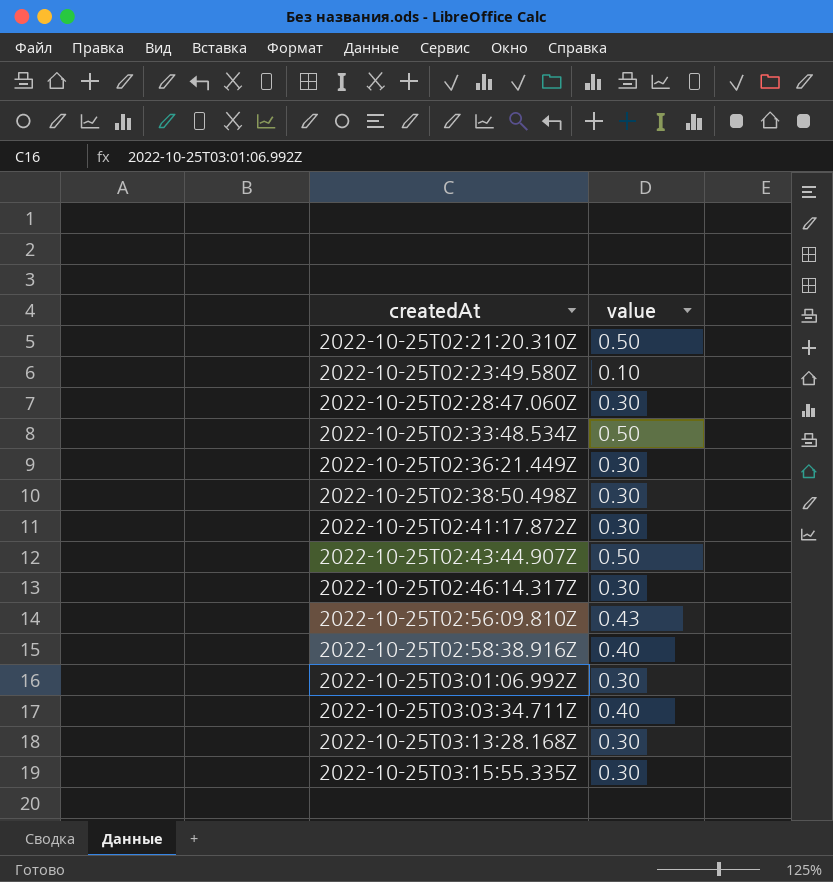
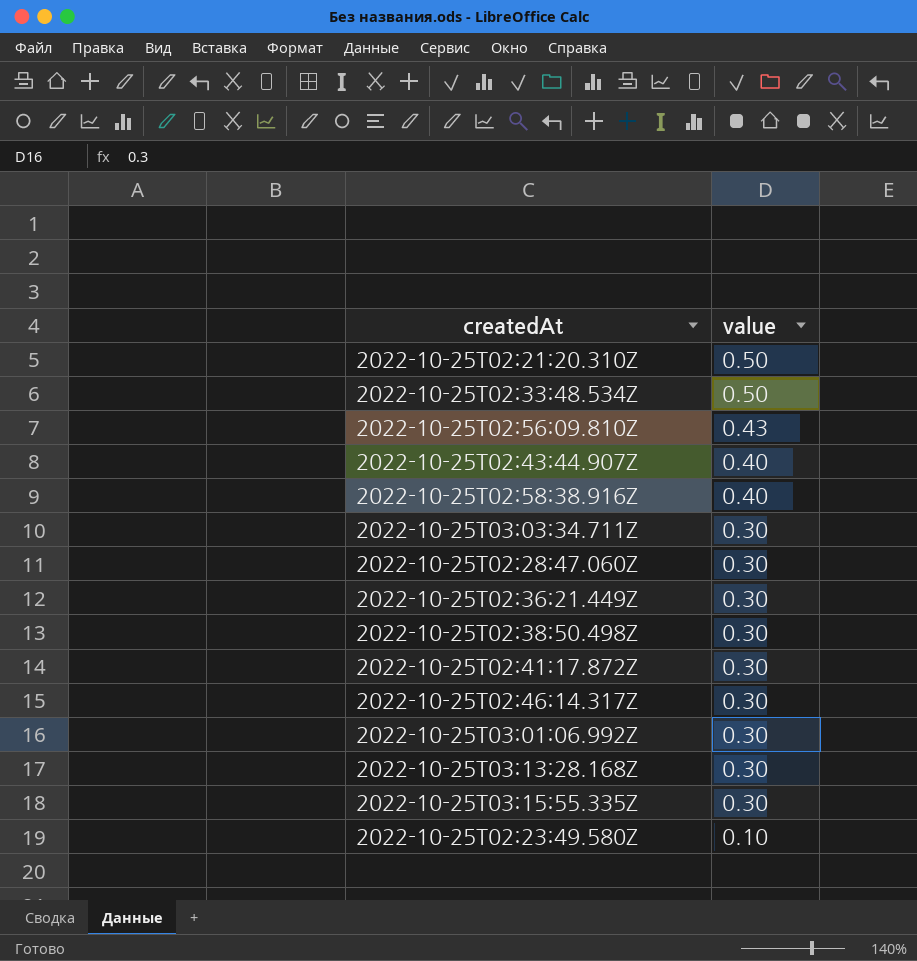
row order: createdAt ascending -> value descending
2022-10-25T02:43:44.907Z | value: 0.50 -> 0.40
2022-10-25T03:03:34.711Z | value: 0.40 -> 0.30

